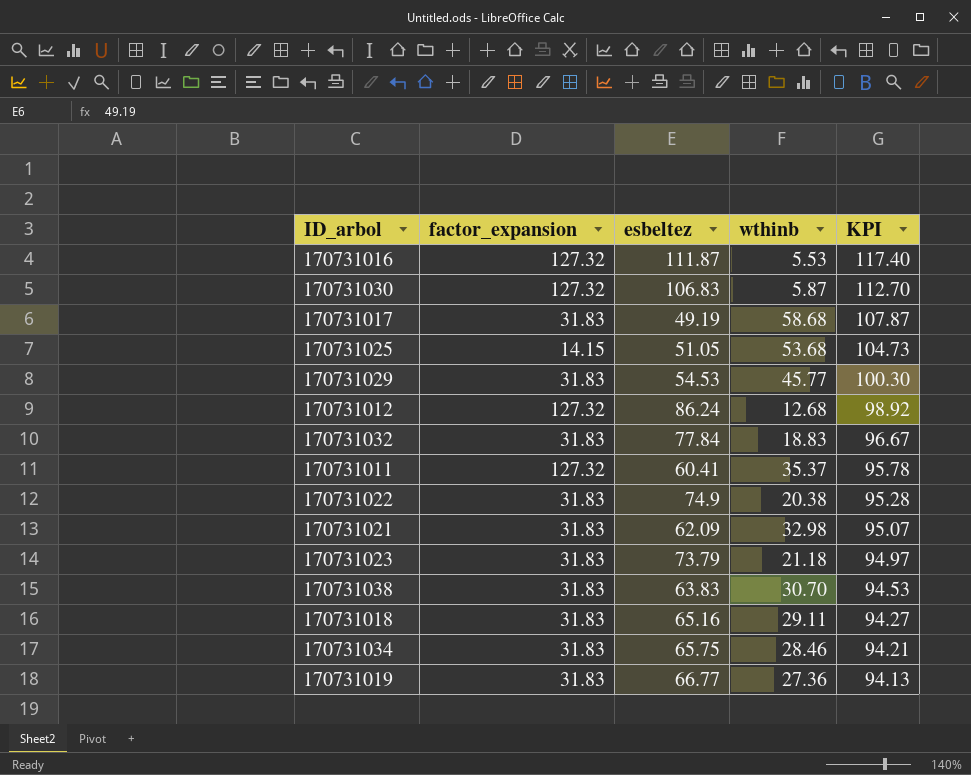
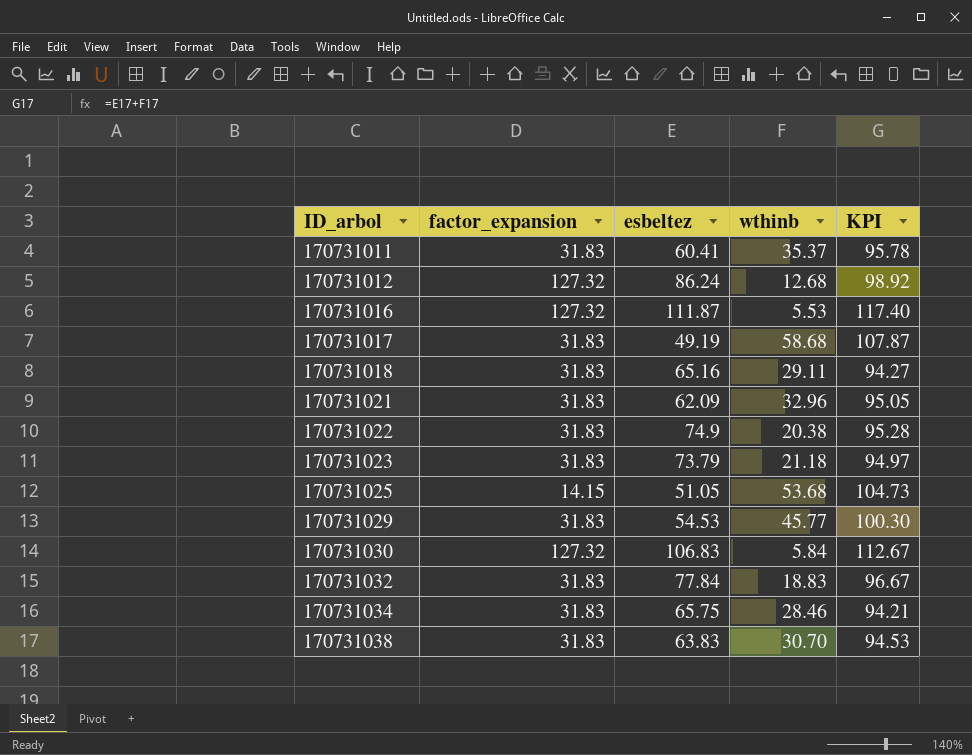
row order: KPI descending -> ID_arbol ascending
row 170731019: 31.83 | 66.77 | 27.36 | 94.13 -> none
170731011 | factor_expansion: 127.32 -> 31.83
170731021 | wthinb: 32.98 -> 32.96
170731021 | KPI: 95.07 -> 95.05
170731030 | wthinb: 5.87 -> 5.84
170731030 | KPI: 112.70 -> 112.67

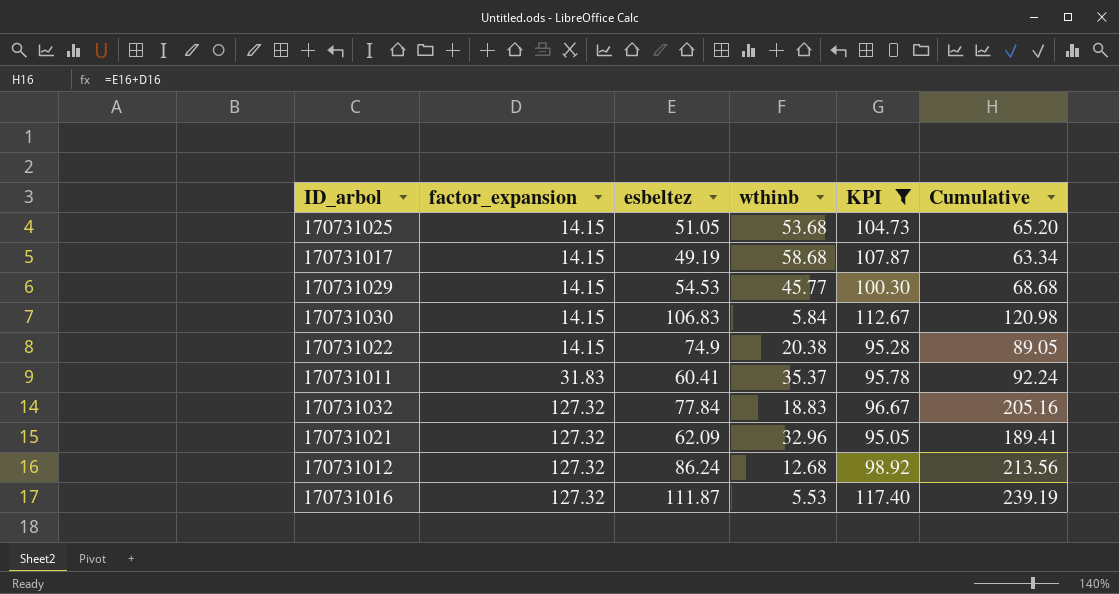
filter: none -> KPI >= 95.05
row order: ID_arbol ascending -> factor_expansion ascending
column Cumulative | formula: none -> [factor_expansion] + [esbeltez]
170731017 | factor_expansion: 31.83 -> 14.15
170731029 | factor_expansion: 31.83 -> 14.15
170731030 | factor_expansion: 127.32 -> 14.15
170731022 | factor_expansion: 31.83 -> 14.15
170731032 | factor_expansion: 31.83 -> 127.32
170731021 | factor_expansion: 31.83 -> 127.32

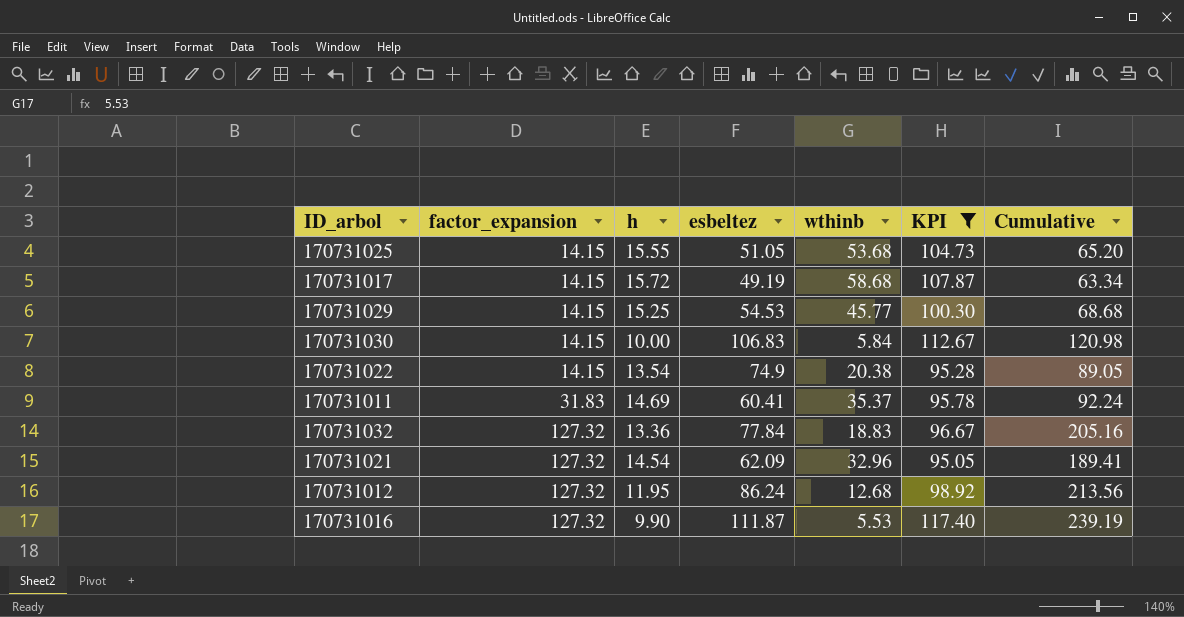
column h | position: none -> 3

